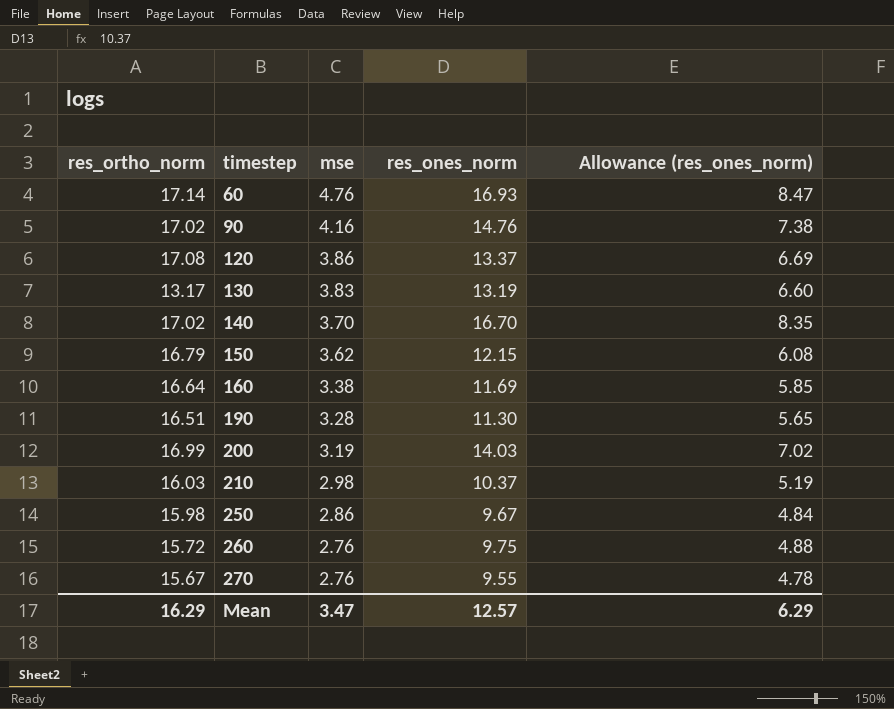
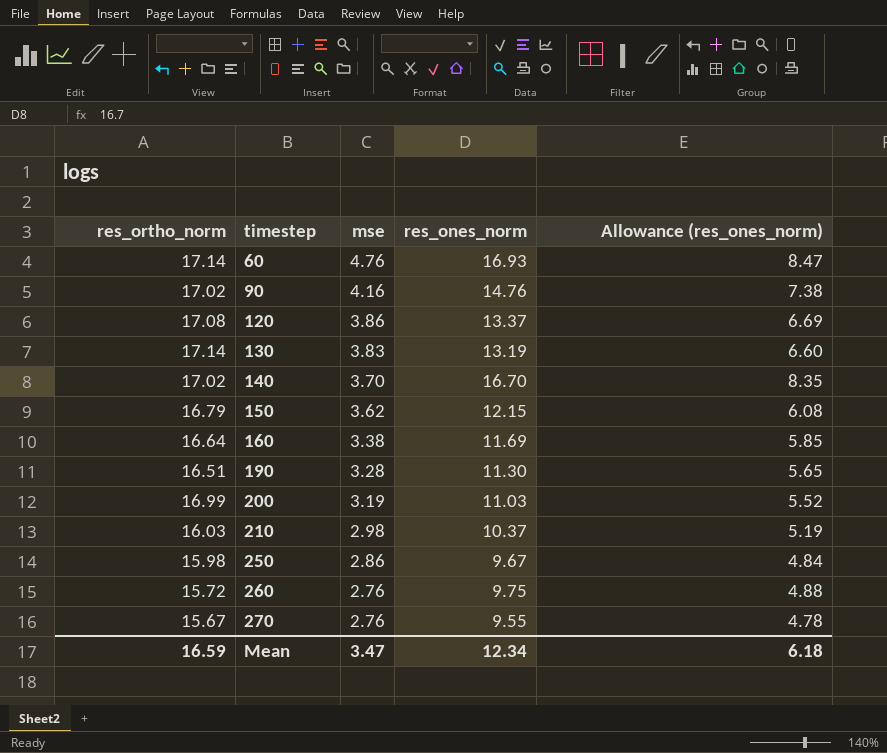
130 | res_ortho_norm: 13.17 -> 17.14
200 | res_ones_norm: 14.03 -> 11.03
200 | Allowance (res_ones_norm): 7.02 -> 5.52
Mean | res_ortho_norm: 16.29 -> 16.59
Mean | res_ones_norm: 12.57 -> 12.34
Mean | Allowance (res_ones_norm): 6.29 -> 6.18

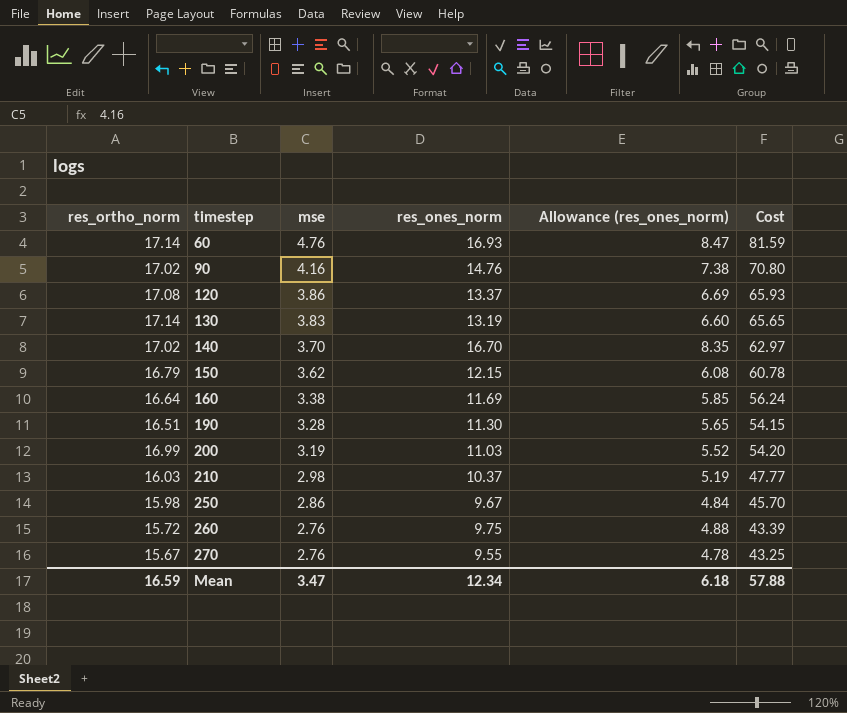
column Cost | formula: none -> [res_ortho_norm] * [mse]

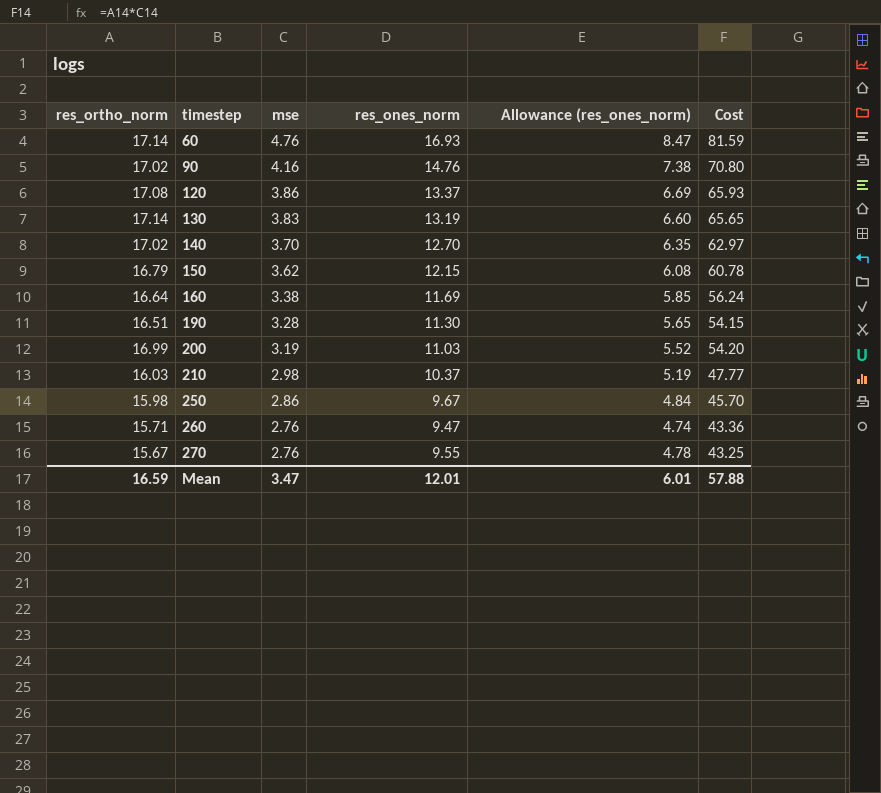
140 | res_ones_norm: 16.70 -> 12.70
140 | Allowance (res_ones_norm): 8.35 -> 6.35
260 | res_ortho_norm: 15.72 -> 15.71
260 | res_ones_norm: 9.75 -> 9.47
260 | Allowance (res_ones_norm): 4.88 -> 4.74
260 | Cost: 43.39 -> 43.36
Mean | res_ones_norm: 12.34 -> 12.01
Mean | Allowance (res_ones_norm): 6.18 -> 6.01

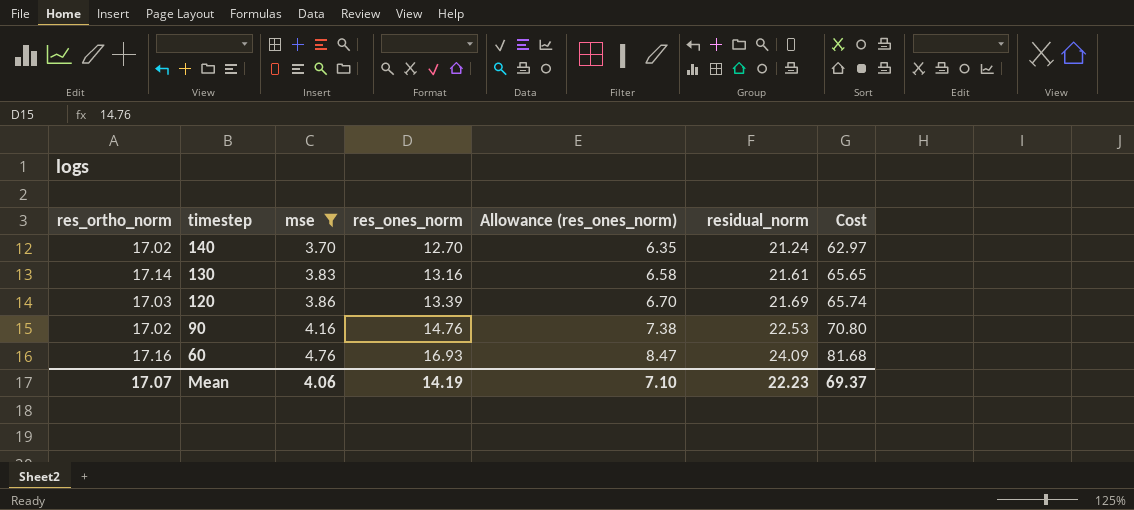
filter: none -> mse >= 3.70
row order: timestep ascending -> timestep descending
column residual_norm | position: none -> 6
130 | res_ones_norm: 13.19 -> 13.16
130 | Allowance (res_ones_norm): 6.60 -> 6.58
120 | res_ortho_norm: 17.08 -> 17.03
120 | res_ones_norm: 13.37 -> 13.39
120 | Allowance (res_ones_norm): 6.69 -> 6.70
120 | Cost: 65.93 -> 65.74
60 | res_ortho_norm: 17.14 -> 17.16
60 | Cost: 81.59 -> 81.68
Mean | res_ortho_norm: 16.59 -> 17.07
Mean | mse: 3.47 -> 4.06
Mean | res_ones_norm: 12.01 -> 14.19
Mean | Allowance (res_ones_norm): 6.01 -> 7.10
Mean | Cost: 57.88 -> 69.37

